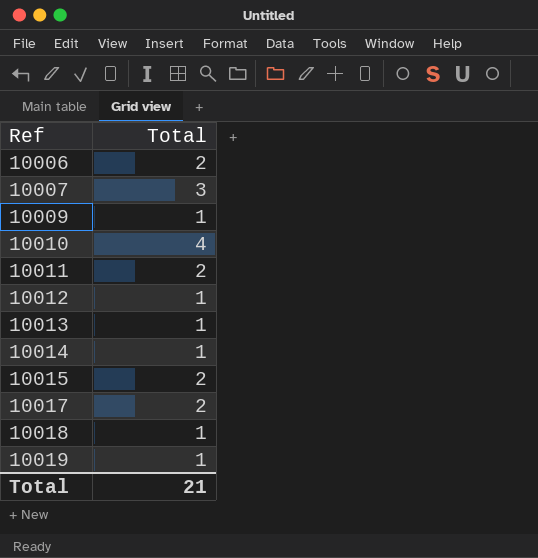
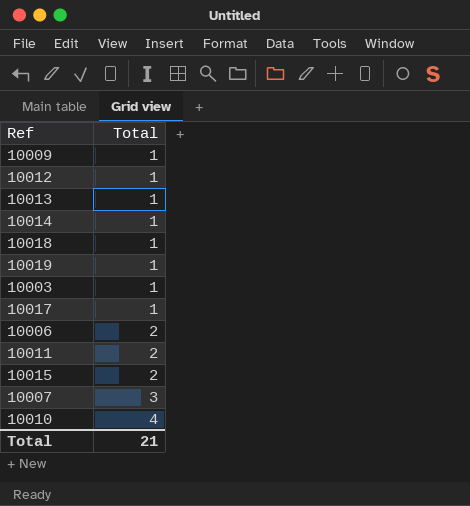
row order: Ref ascending -> Total ascending
row 10003: none -> 1
10017 | Total: 2 -> 1

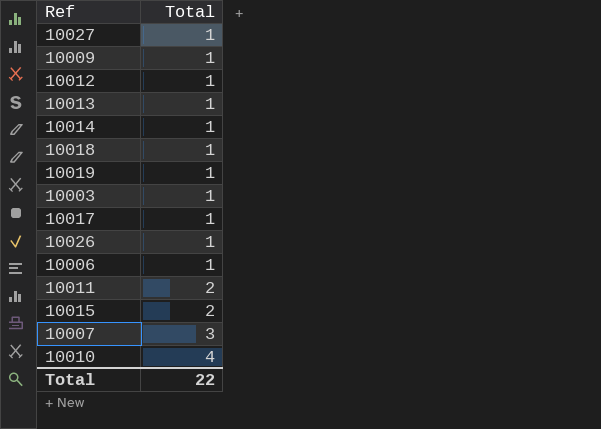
row 10027: none -> 1
row 10026: none -> 1
10006 | Total: 2 -> 1
Total | Total: 21 -> 22

